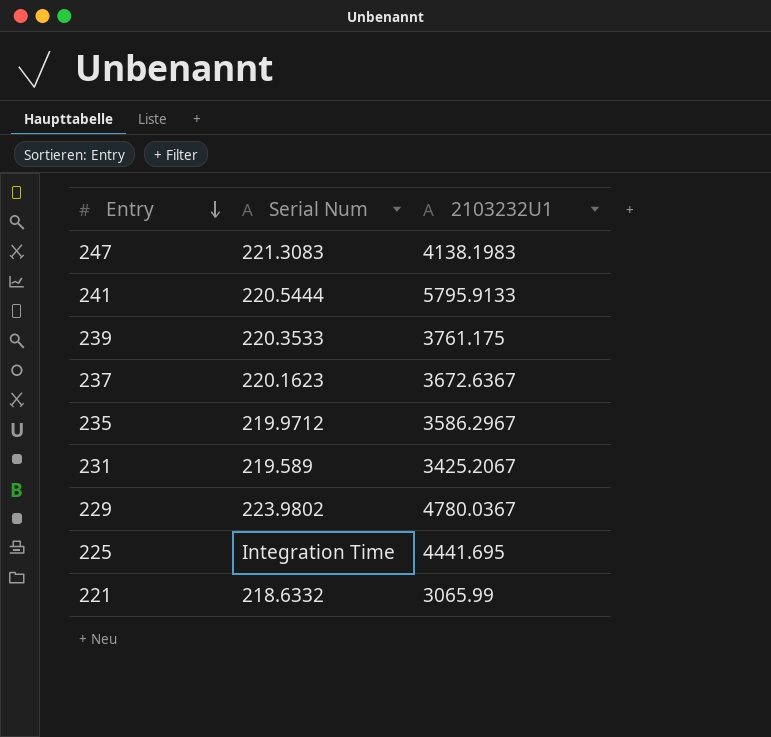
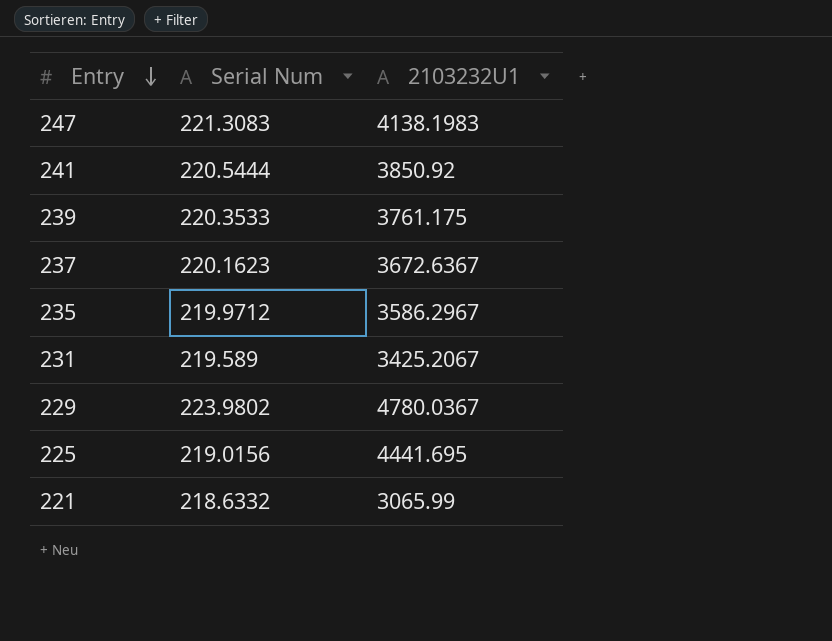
241 | 2103232U1: 5795.9133 -> 3850.92
225 | Serial Num: Integration Time -> 219.0156

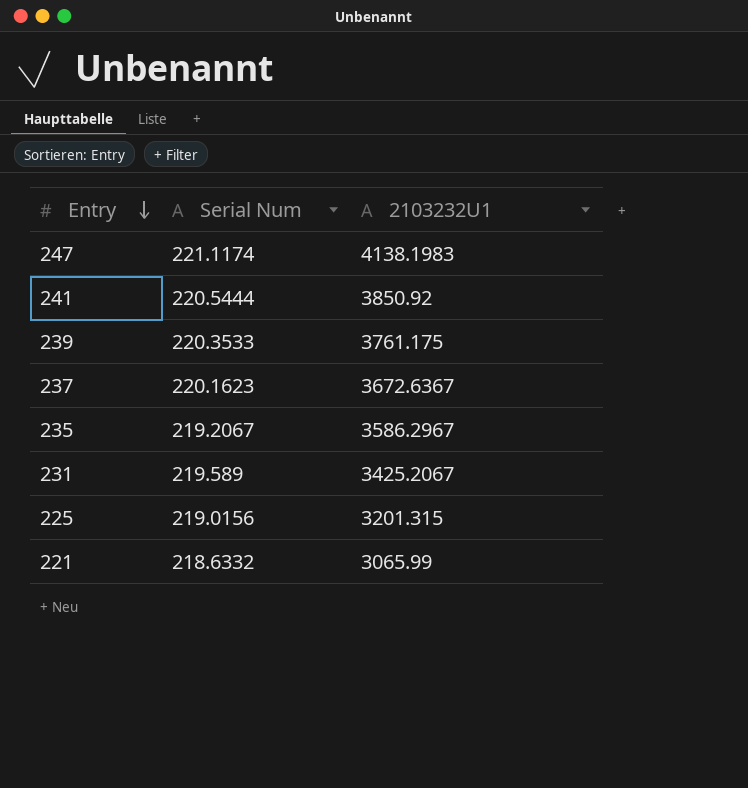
row 229: 223.9802 | 4780.0367 -> none
247 | Serial Num: 221.3083 -> 221.1174
235 | Serial Num: 219.9712 -> 219.2067
225 | 2103232U1: 4441.695 -> 3201.315

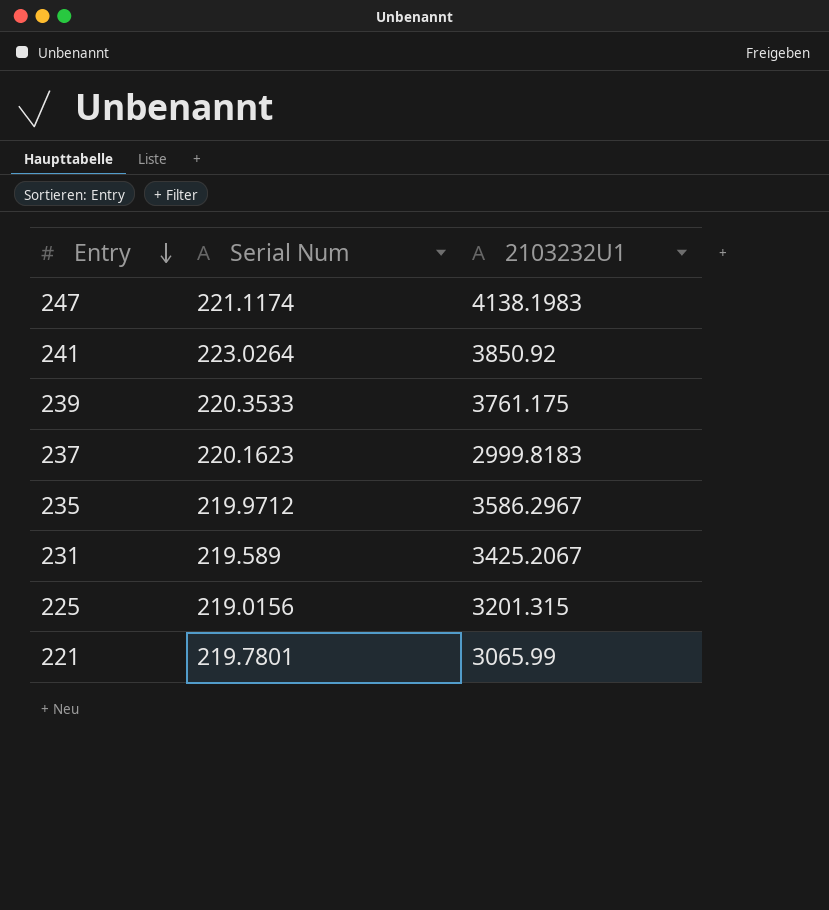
241 | Serial Num: 220.5444 -> 223.0264
237 | 2103232U1: 3672.6367 -> 2999.8183
235 | Serial Num: 219.2067 -> 219.9712
221 | Serial Num: 218.6332 -> 219.7801

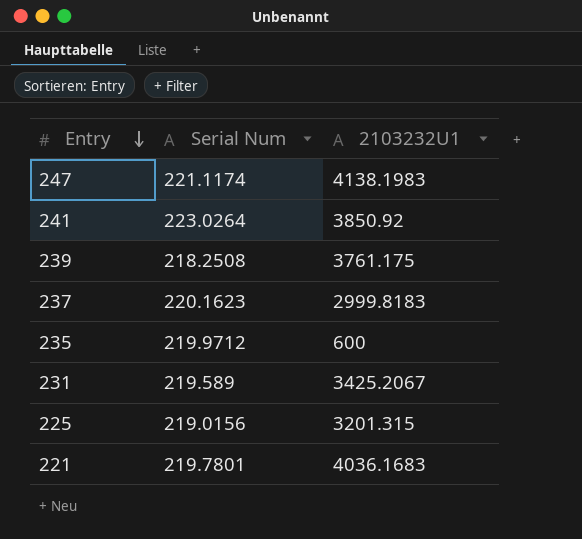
239 | Serial Num: 220.3533 -> 218.2508
235 | 2103232U1: 3586.2967 -> 600
221 | 2103232U1: 3065.99 -> 4036.1683

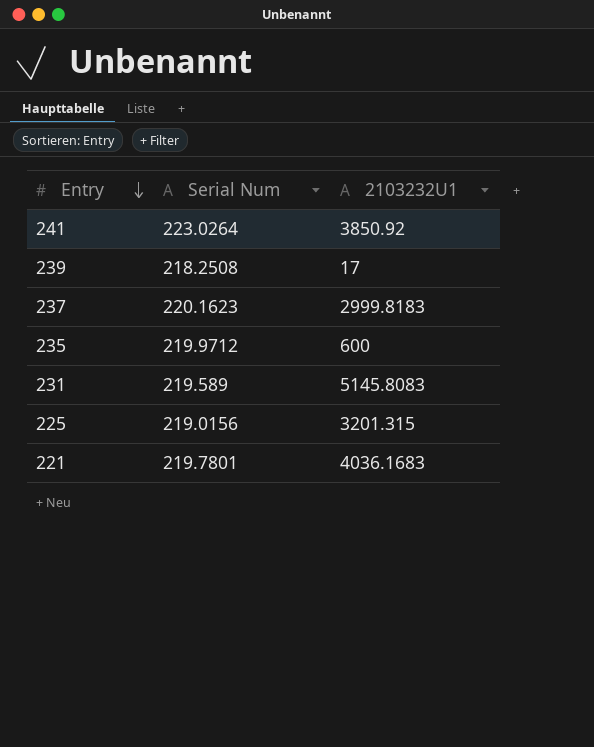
row 247: 221.1174 | 4138.1983 -> none
239 | 2103232U1: 3761.175 -> 17
231 | 2103232U1: 3425.2067 -> 5145.8083

